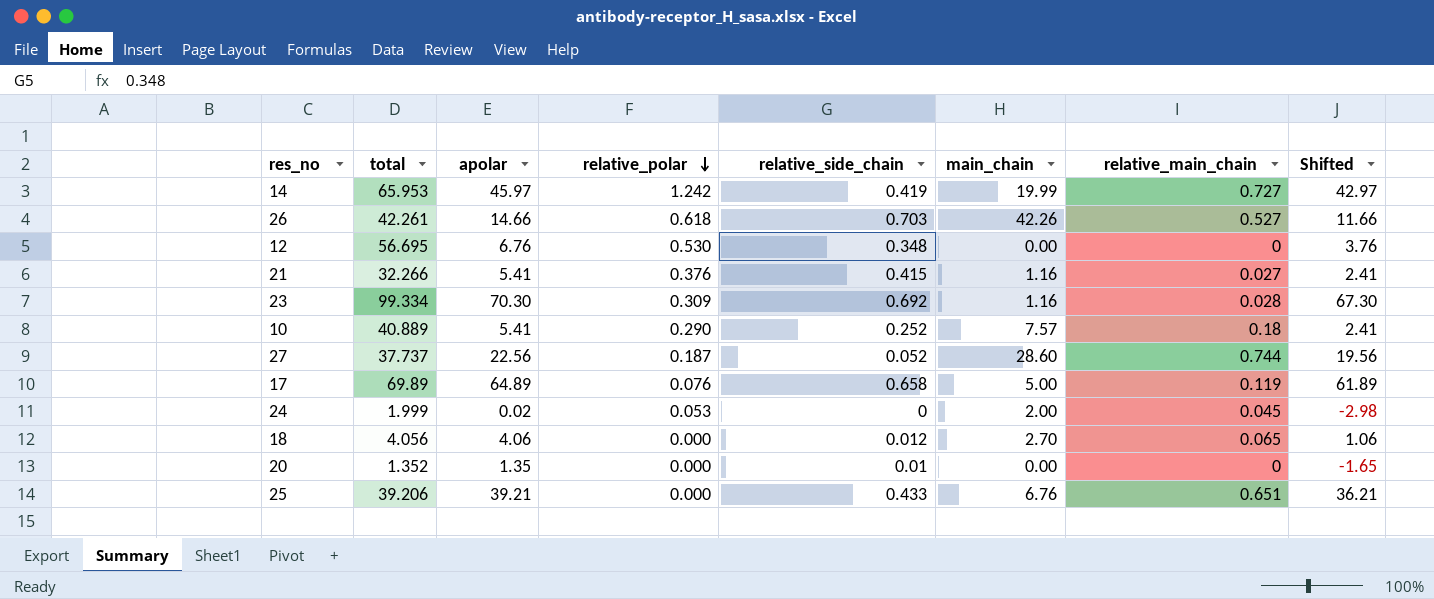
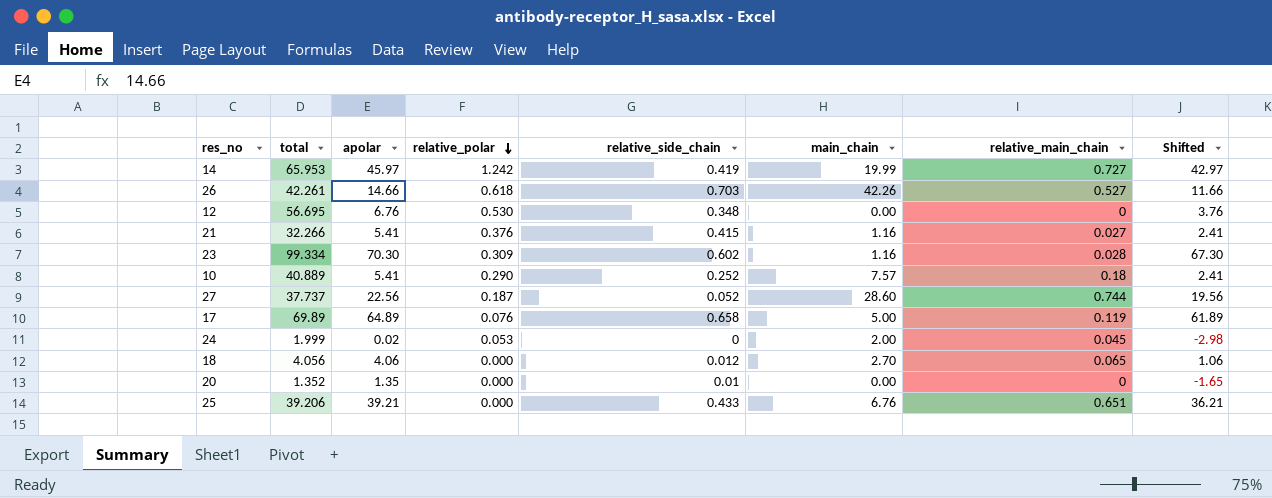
23 | relative_side_chain: 0.692 -> 0.602

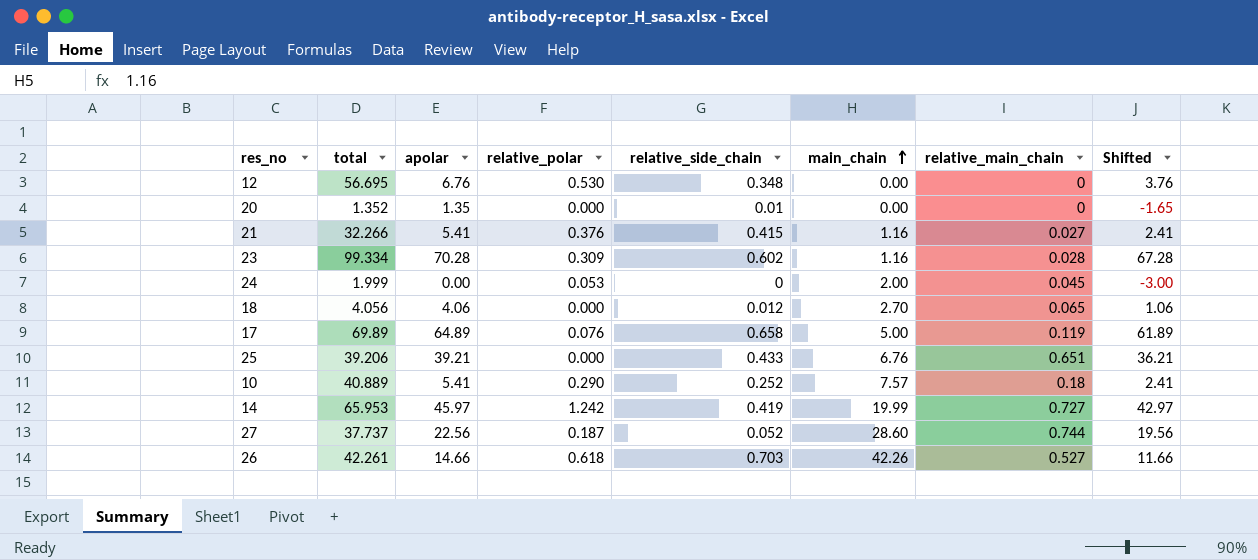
row order: relative_polar descending -> main_chain ascending
23 | apolar: 70.30 -> 70.28
23 | Shifted: 67.30 -> 67.28
24 | apolar: 0.02 -> 0.00
24 | Shifted: -2.98 -> -3.00

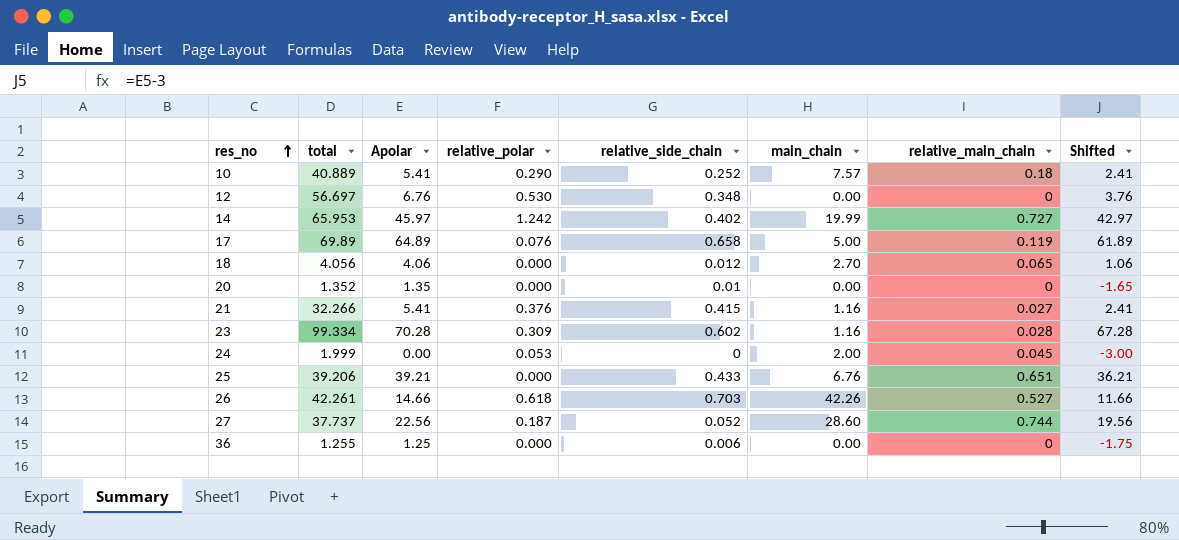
row order: main_chain ascending -> res_no ascending
column name: apolar -> Apolar
12 | total: 56.695 -> 56.697
14 | relative_side_chain: 0.419 -> 0.402
row 36: none -> 1.255 | 1.25 | 0.000 | 0.006 | 0.00 | 0 | -1.75

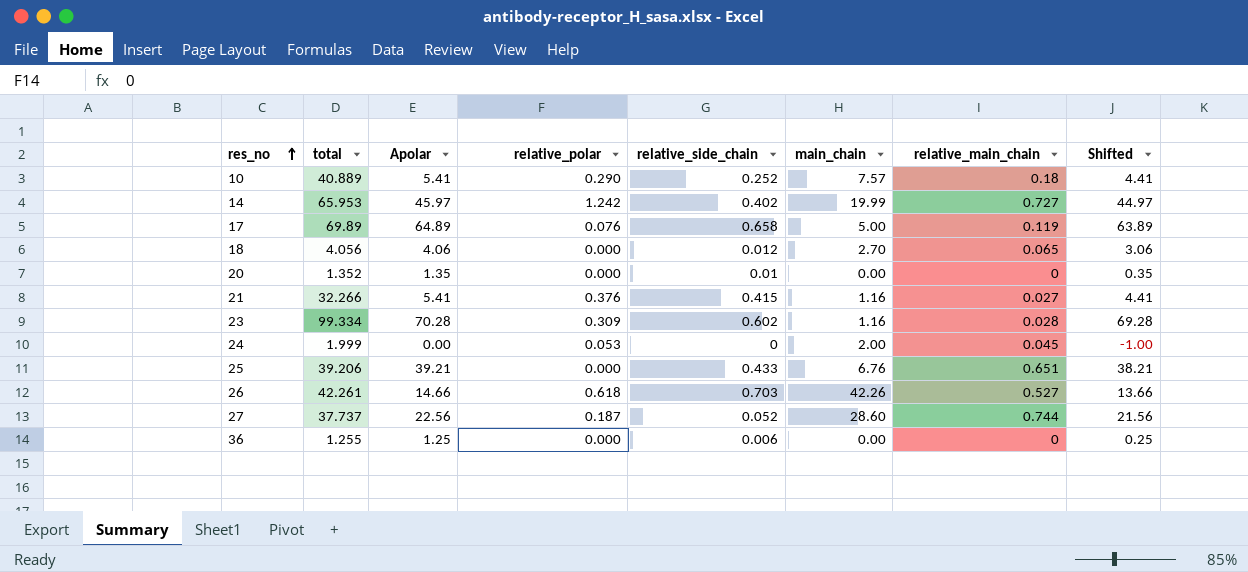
column Shifted | formula: [Apolar] - 3 -> [Apolar] - 1
row 12: 56.697 | 6.76 | 0.530 | 0.348 | 0.00 | 0 | 3.76 -> none

